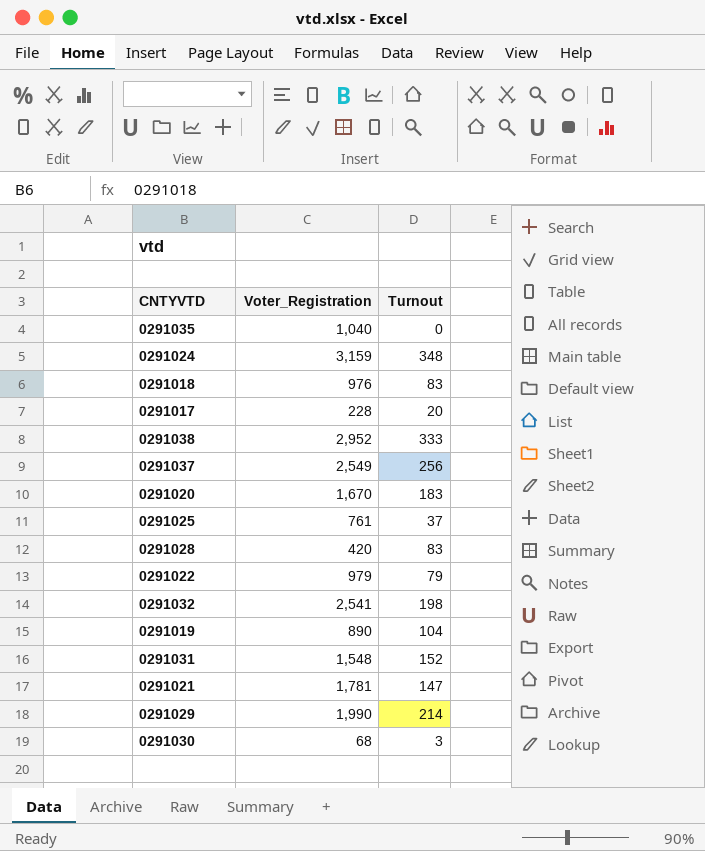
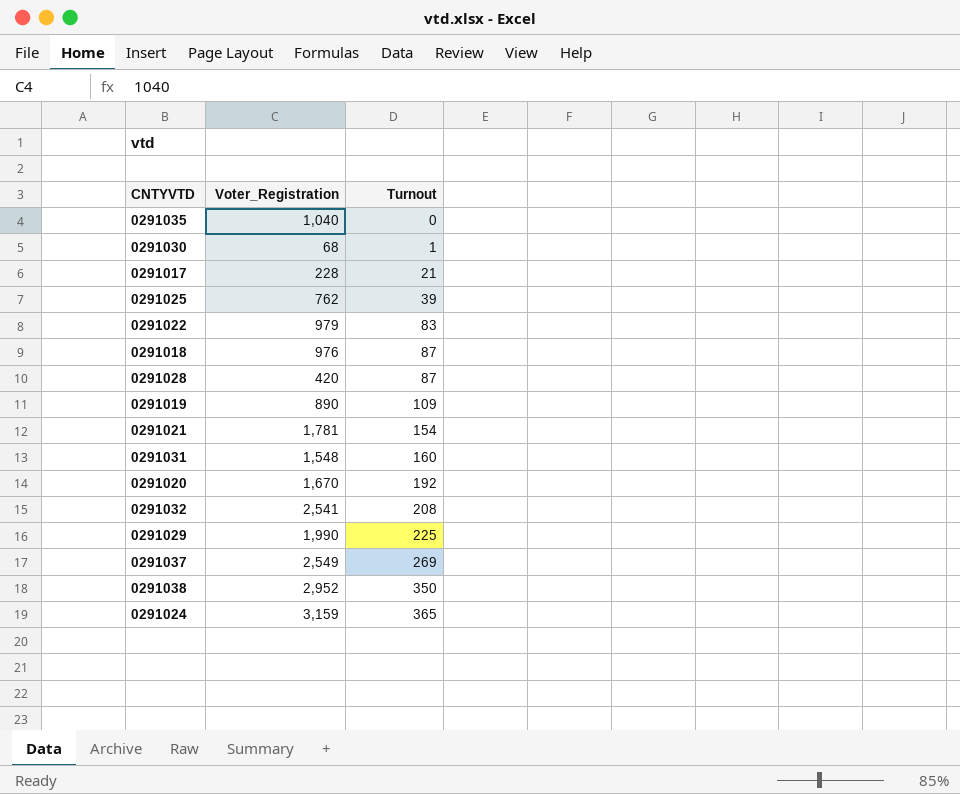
row order: none -> Turnout ascending
0291030 | Turnout: 3 -> 1
0291017 | Turnout: 20 -> 21
0291025 | Voter_Registration: 761 -> 762
0291025 | Turnout: 37 -> 39
0291022 | Turnout: 79 -> 83
0291018 | Turnout: 83 -> 87
0291028 | Turnout: 83 -> 87
0291019 | Turnout: 104 -> 109
0291021 | Turnout: 147 -> 154
0291031 | Turnout: 152 -> 160
0291020 | Turnout: 183 -> 192
0291032 | Turnout: 198 -> 208
0291029 | Turnout: 214 -> 225
0291037 | Turnout: 256 -> 269
0291038 | Turnout: 333 -> 350
0291024 | Turnout: 348 -> 365

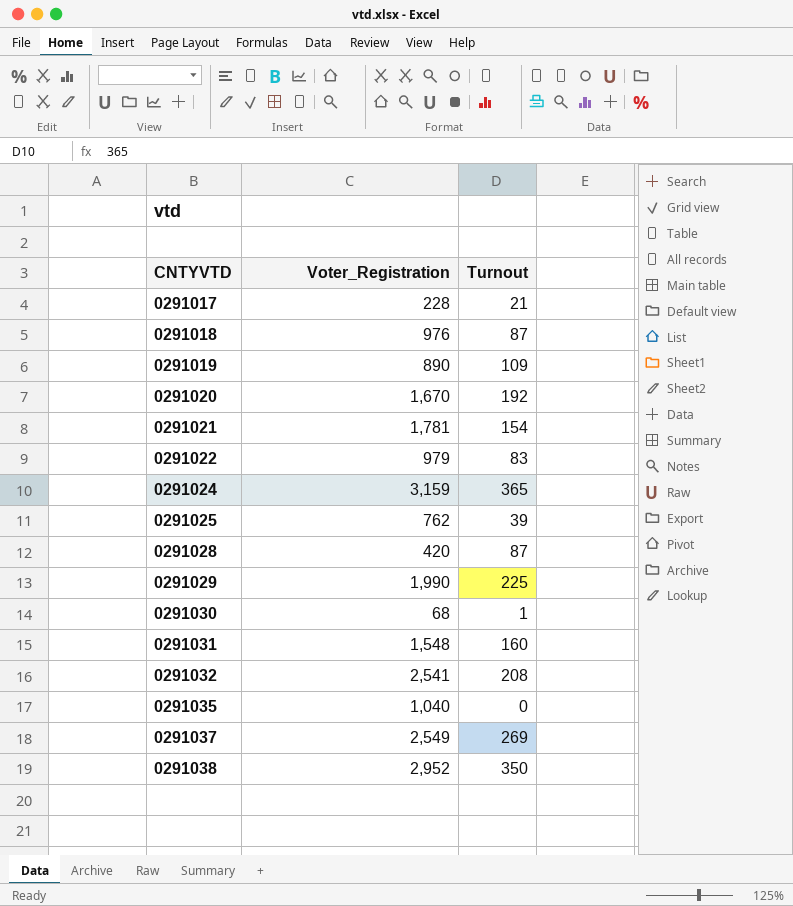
row order: Turnout ascending -> CNTYVTD ascending

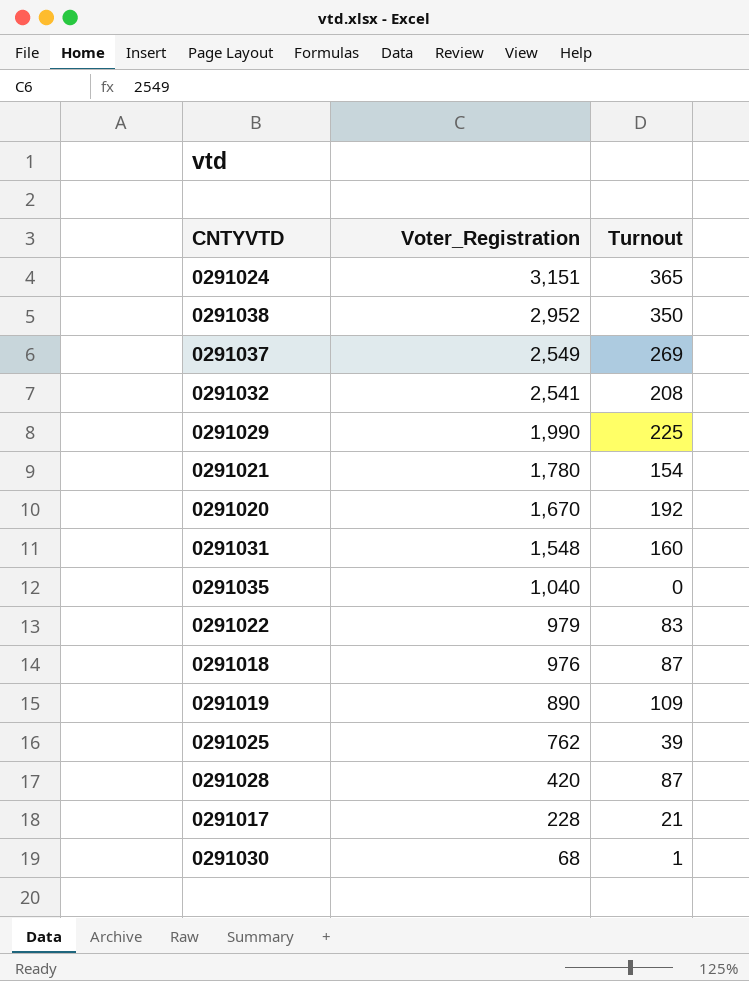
row order: CNTYVTD ascending -> Voter_Registration descending
0291024 | Voter_Registration: 3,159 -> 3,151
0291021 | Voter_Registration: 1,781 -> 1,780

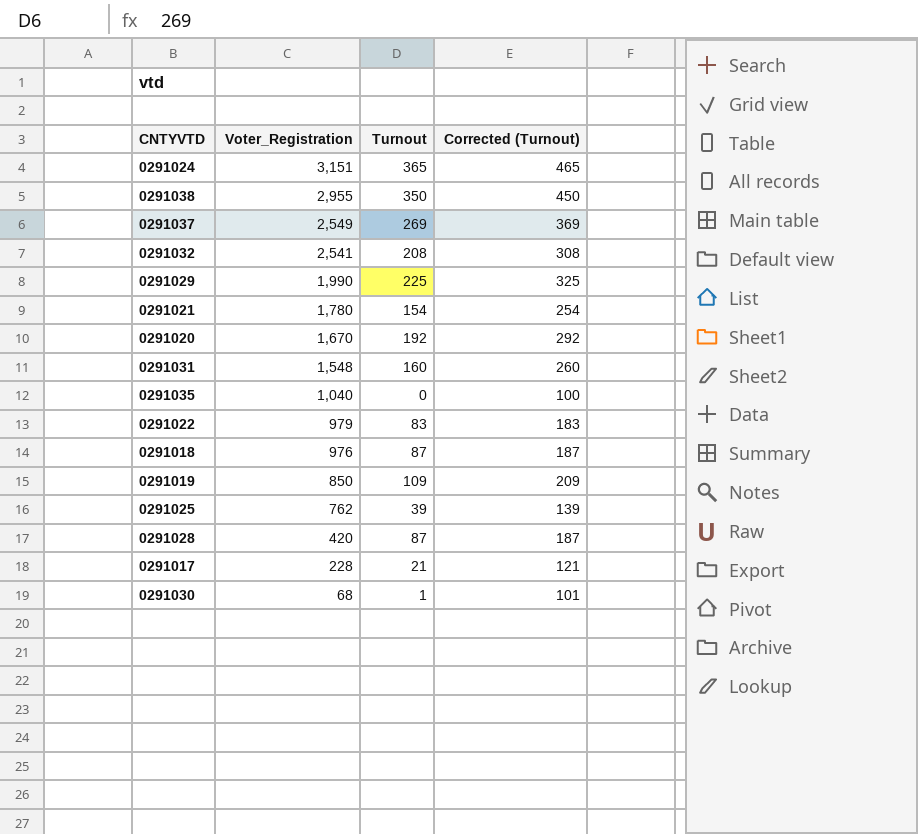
column Corrected (Turnout) | formula: none -> [Turnout] + 100
0291038 | Voter_Registration: 2,952 -> 2,955
0291019 | Voter_Registration: 890 -> 850

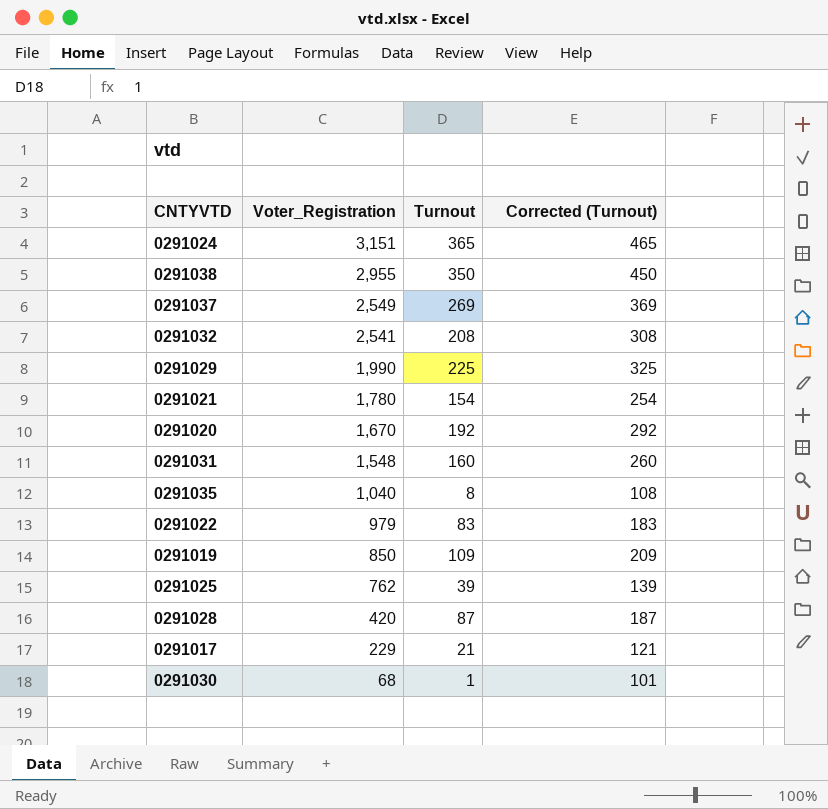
row 0291018: 976 | 87 | 187 -> none
0291035 | Turnout: 0 -> 8
0291035 | Corrected (Turnout): 100 -> 108
0291017 | Voter_Registration: 228 -> 229

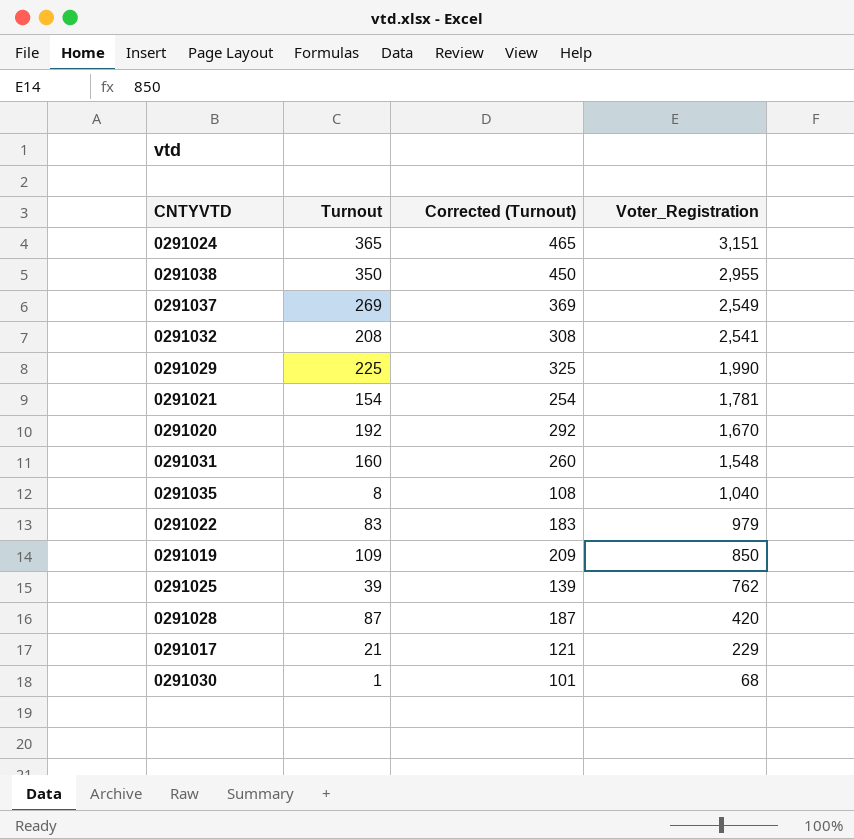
column Voter_Registration | position: 2 -> 4
0291021 | Voter_Registration: 1,780 -> 1,781

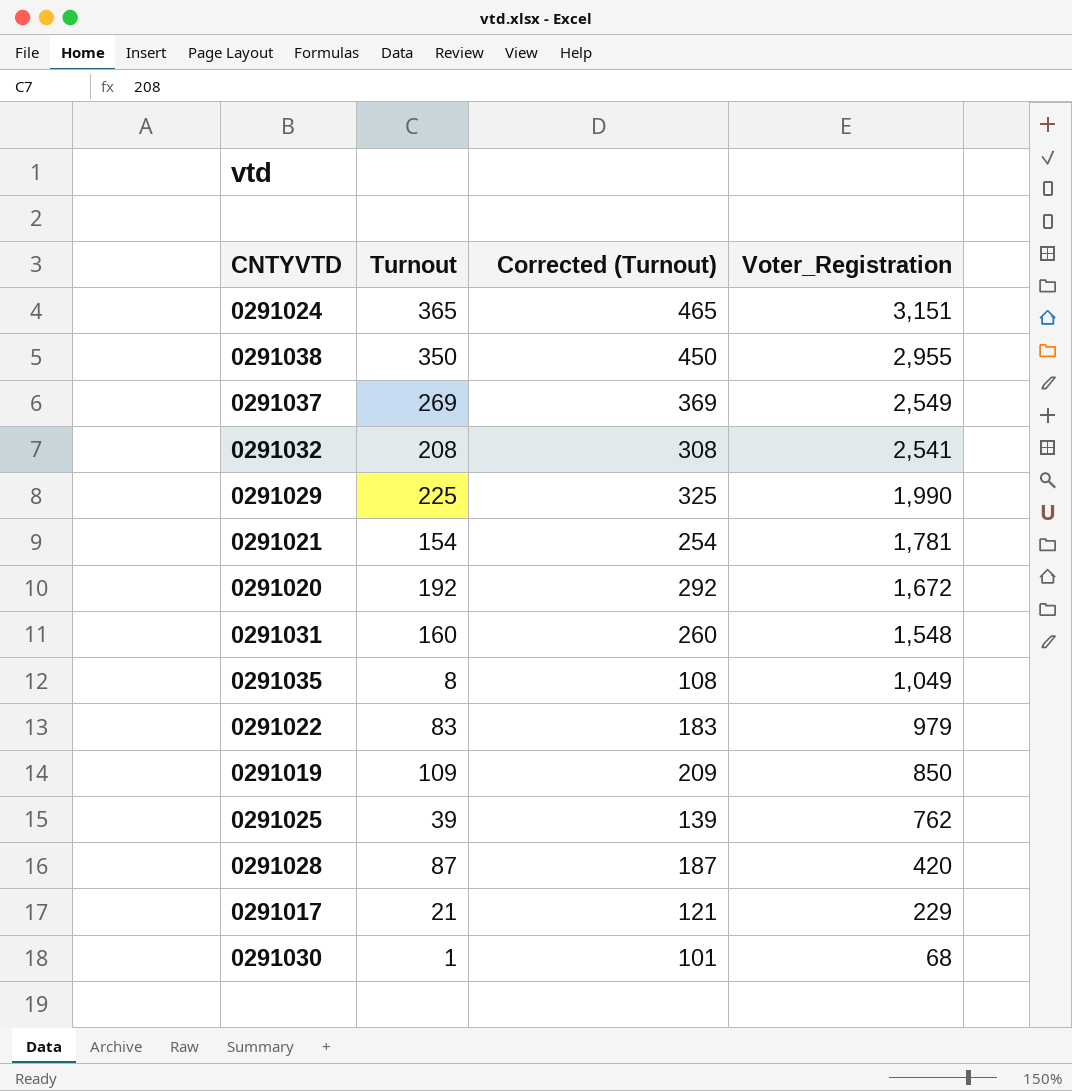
0291020 | Voter_Registration: 1,670 -> 1,672
0291035 | Voter_Registration: 1,040 -> 1,049

